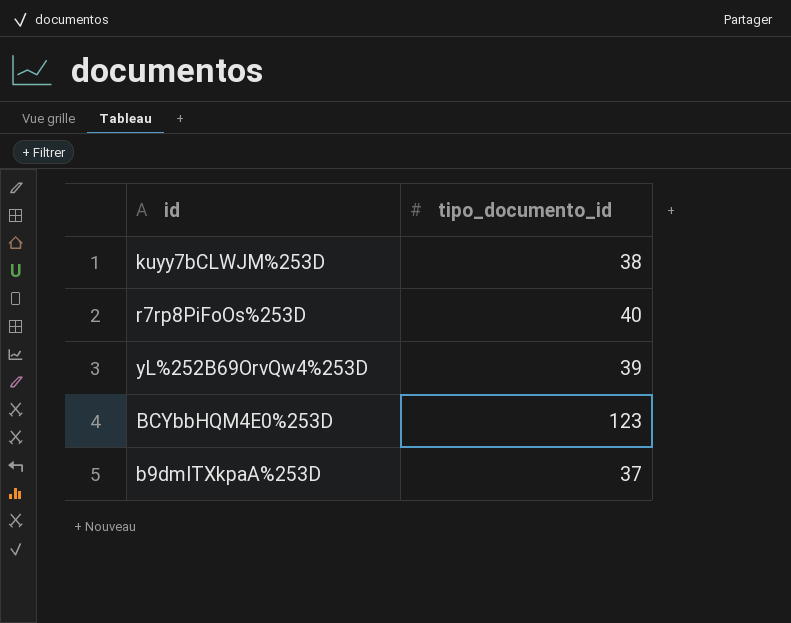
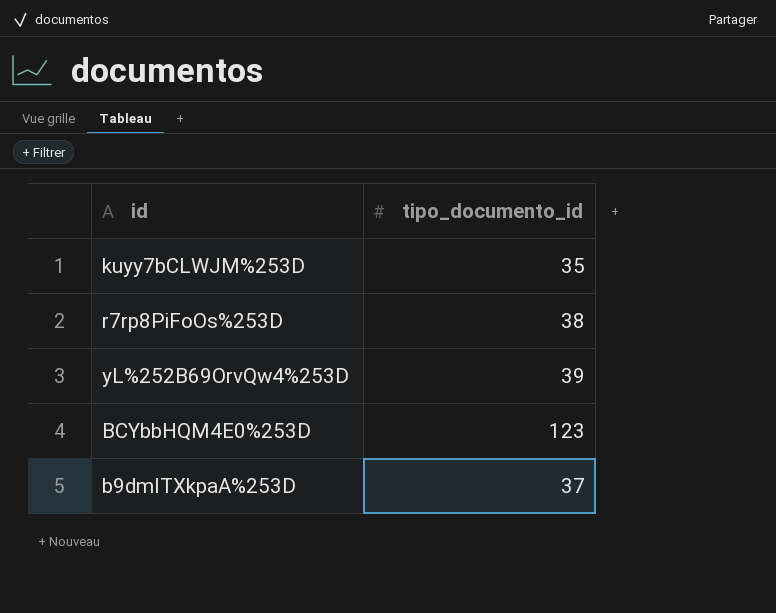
kuyy7bCLWJM%253D | tipo_documento_id: 38 -> 35
r7rp8PiFoOs%253D | tipo_documento_id: 40 -> 38

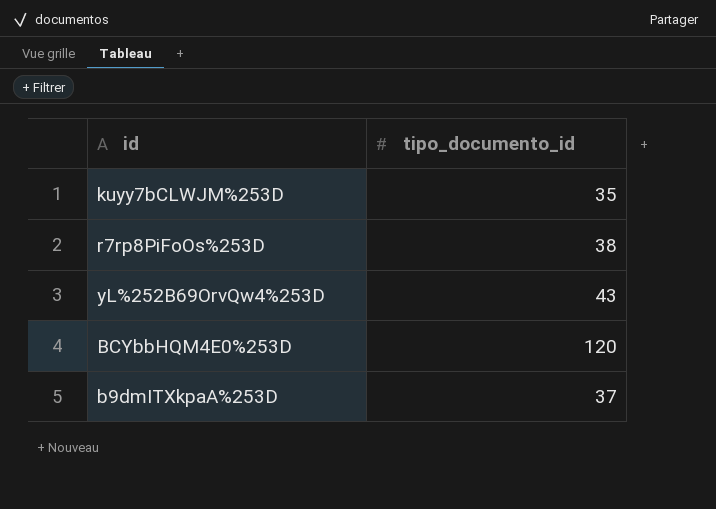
yL%252B69OrvQw4%253D | tipo_documento_id: 39 -> 43
BCYbbHQM4E0%253D | tipo_documento_id: 123 -> 120

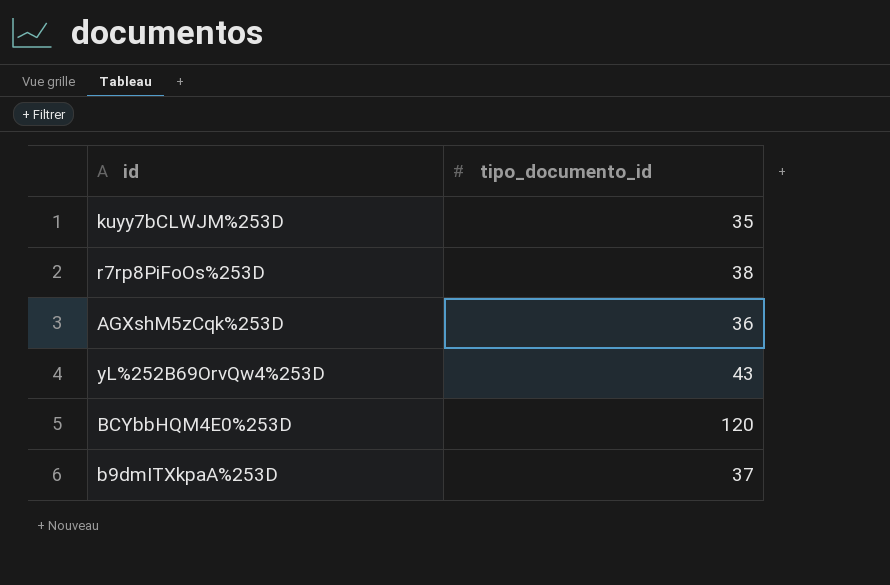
row AGXshM5zCqk%253D: none -> 36

